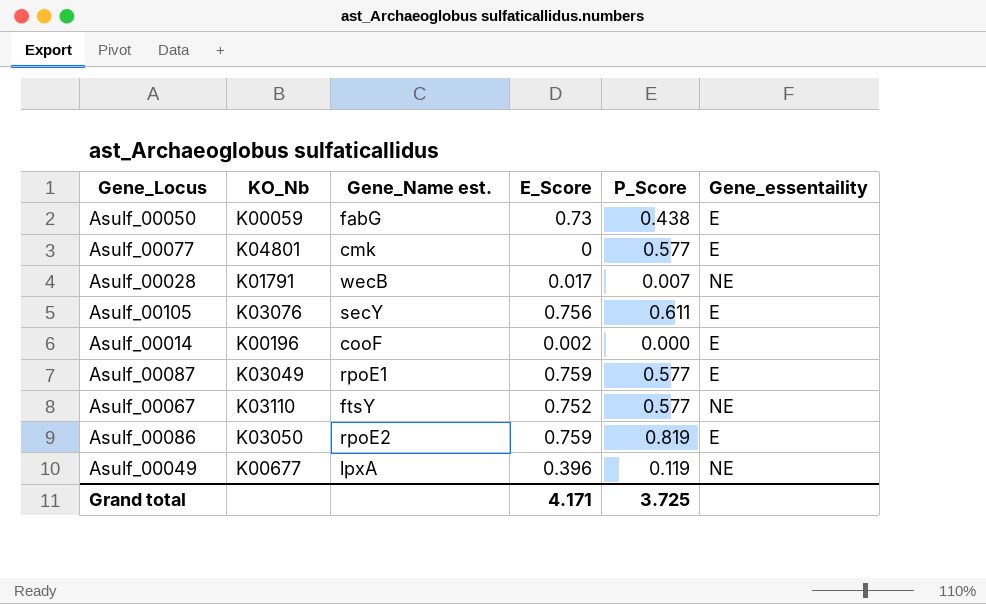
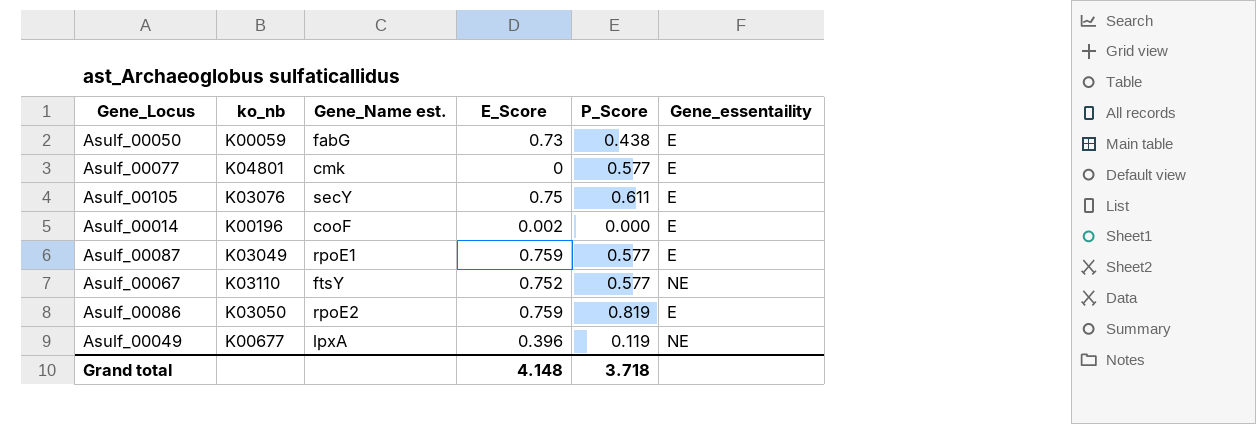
column name: KO_Nb -> ko_nb
row Asulf_00028: K01791 | wecB | 0.017 | 0.007 | NE -> none
Asulf_00105 | E_Score: 0.756 -> 0.75
Grand total | E_Score: 4.171 -> 4.148
Grand total | P_Score: 3.725 -> 3.718

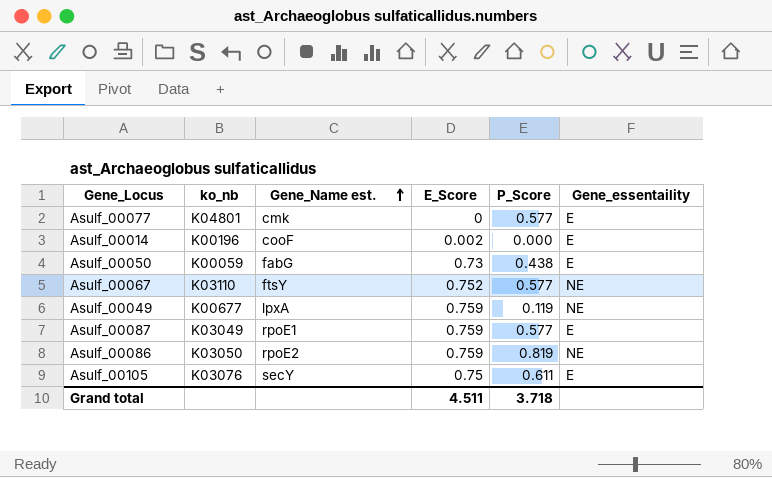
row order: none -> Gene_Name est. ascending
Asulf_00049 | E_Score: 0.396 -> 0.759
Asulf_00086 | Gene_essentaility: E -> NE
Grand total | E_Score: 4.148 -> 4.511

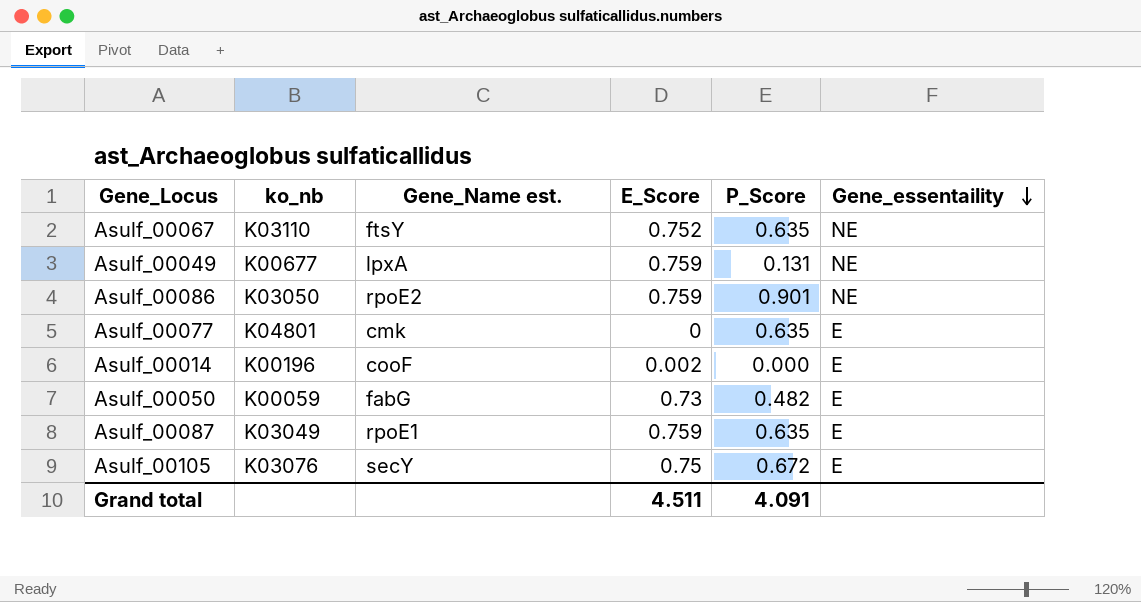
row order: Gene_Name est. ascending -> Gene_essentaility descending
Asulf_00067 | P_Score: 0.577 -> 0.635
Asulf_00049 | P_Score: 0.119 -> 0.131
Asulf_00086 | P_Score: 0.819 -> 0.901
Asulf_00077 | P_Score: 0.577 -> 0.635
Asulf_00050 | P_Score: 0.438 -> 0.482
Asulf_00087 | P_Score: 0.577 -> 0.635
Asulf_00105 | P_Score: 0.611 -> 0.672
Grand total | P_Score: 3.718 -> 4.091

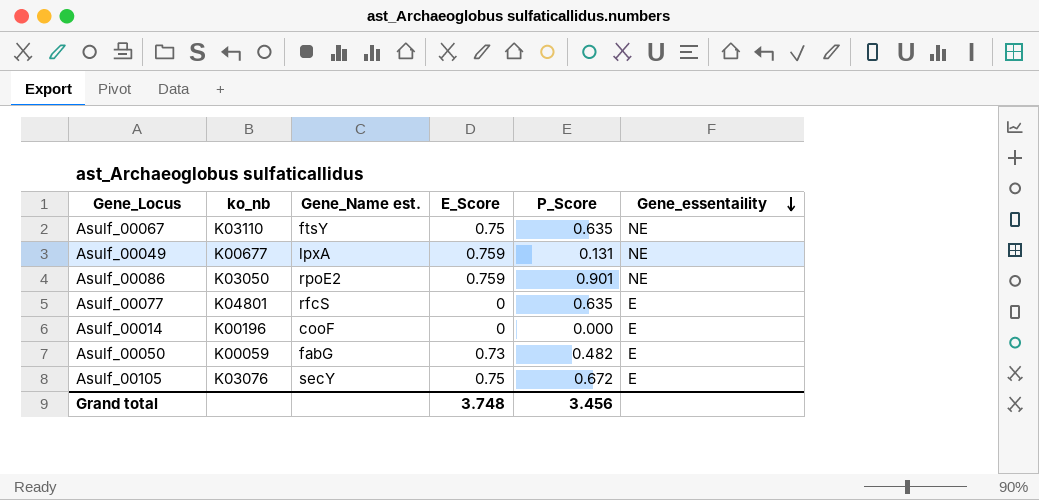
row Asulf_00087: K03049 | rpoE1 | 0.759 | 0.635 | E -> none
Asulf_00067 | E_Score: 0.752 -> 0.75
Asulf_00077 | Gene_Name est.: cmk -> rfcS
Asulf_00014 | E_Score: 0.002 -> 0
Grand total | E_Score: 4.511 -> 3.748
Grand total | P_Score: 4.091 -> 3.456

